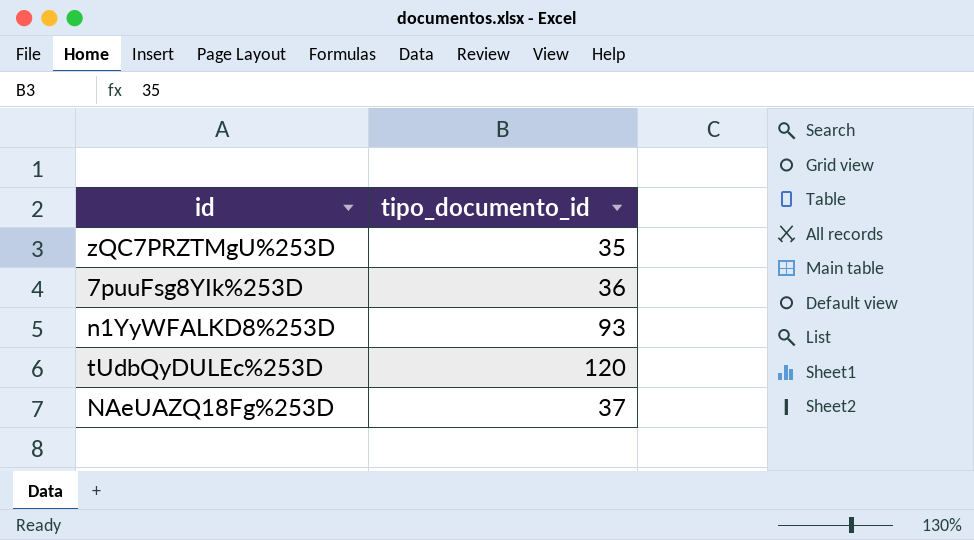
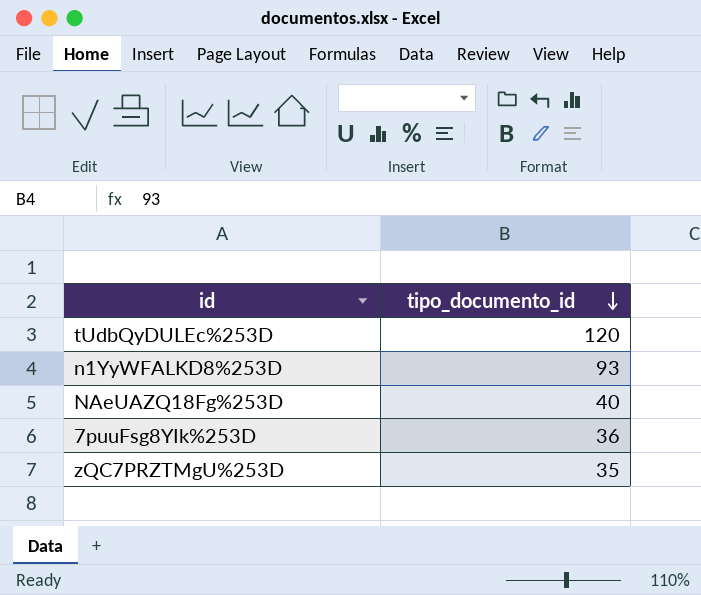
row order: none -> tipo_documento_id descending
NAeUAZQ18Fg%253D | tipo_documento_id: 37 -> 40

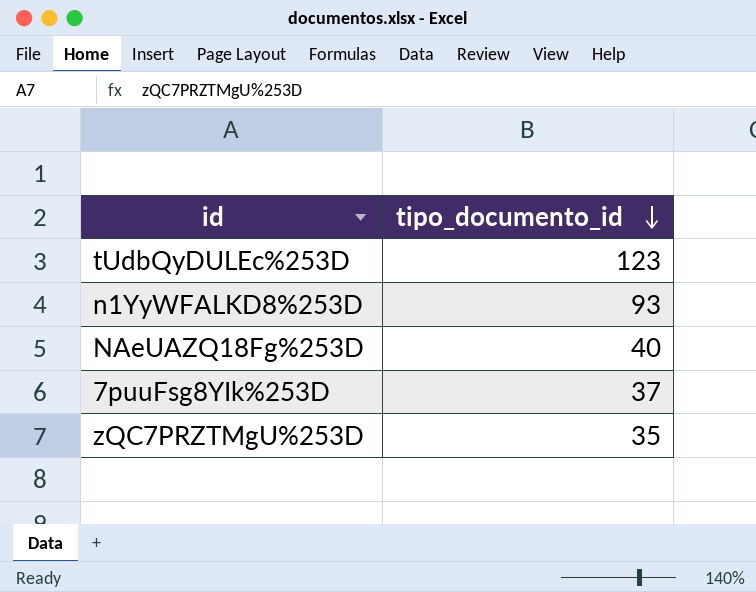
tUdbQyDULEc%253D | tipo_documento_id: 120 -> 123
7puuFsg8YIk%253D | tipo_documento_id: 36 -> 37

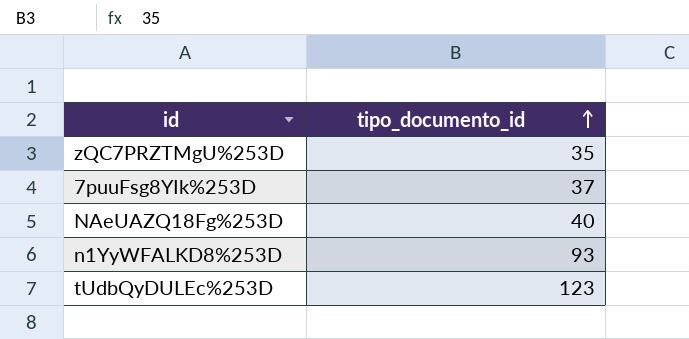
row order: tipo_documento_id descending -> tipo_documento_id ascending

